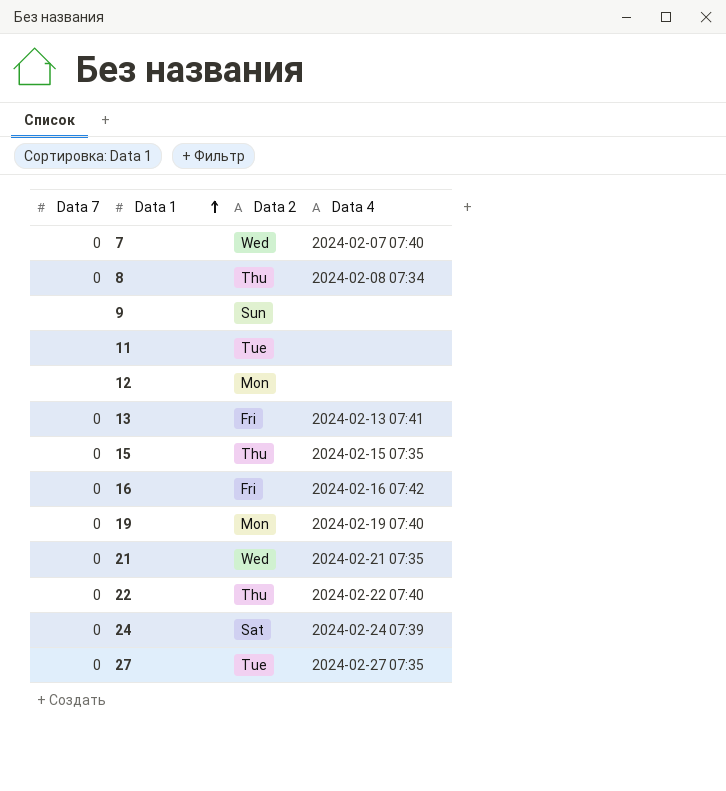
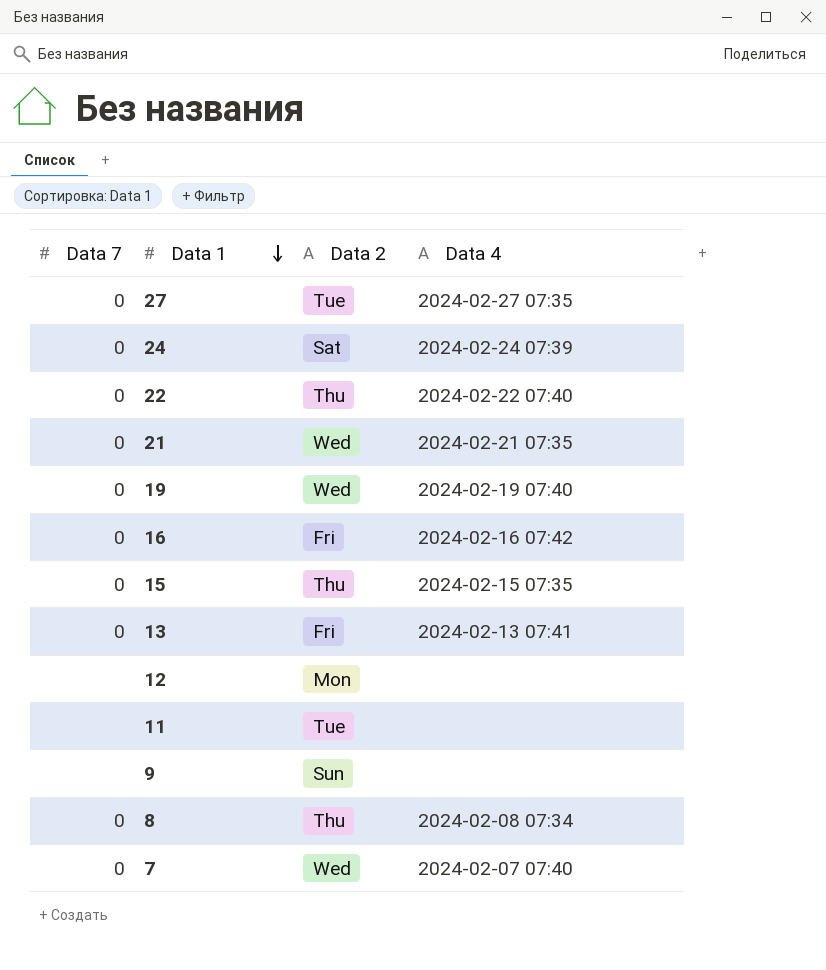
row order: Data 1 ascending -> Data 1 descending
19 | Data 2: Mon -> Wed

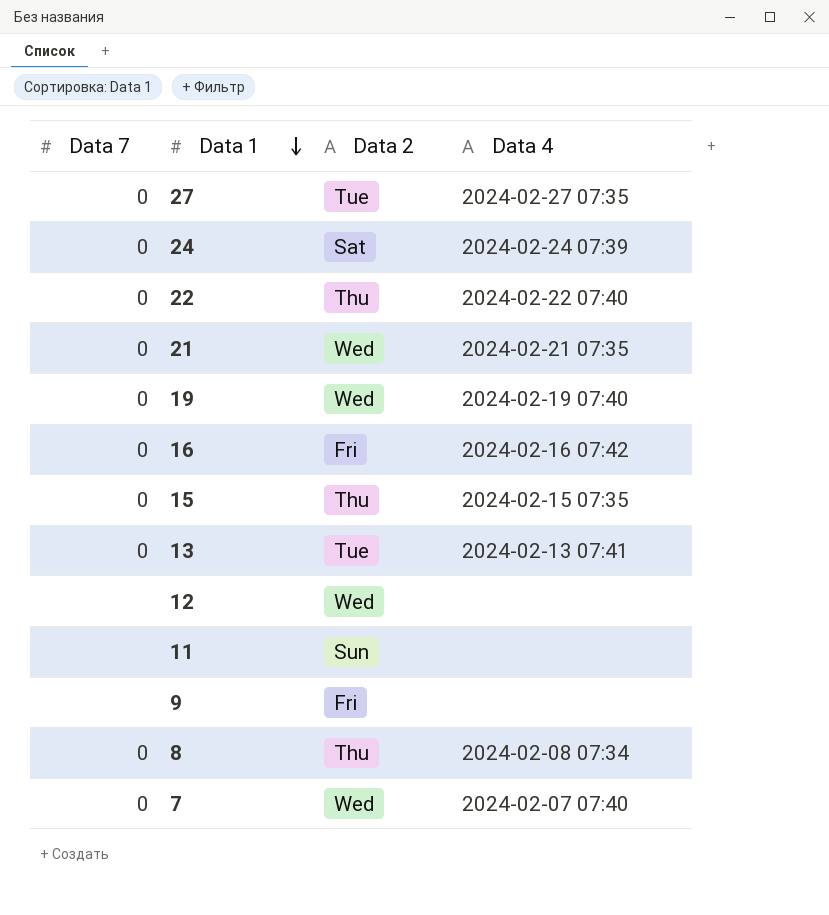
13 | Data 2: Fri -> Tue
12 | Data 2: Mon -> Wed
11 | Data 2: Tue -> Sun
9 | Data 2: Sun -> Fri

